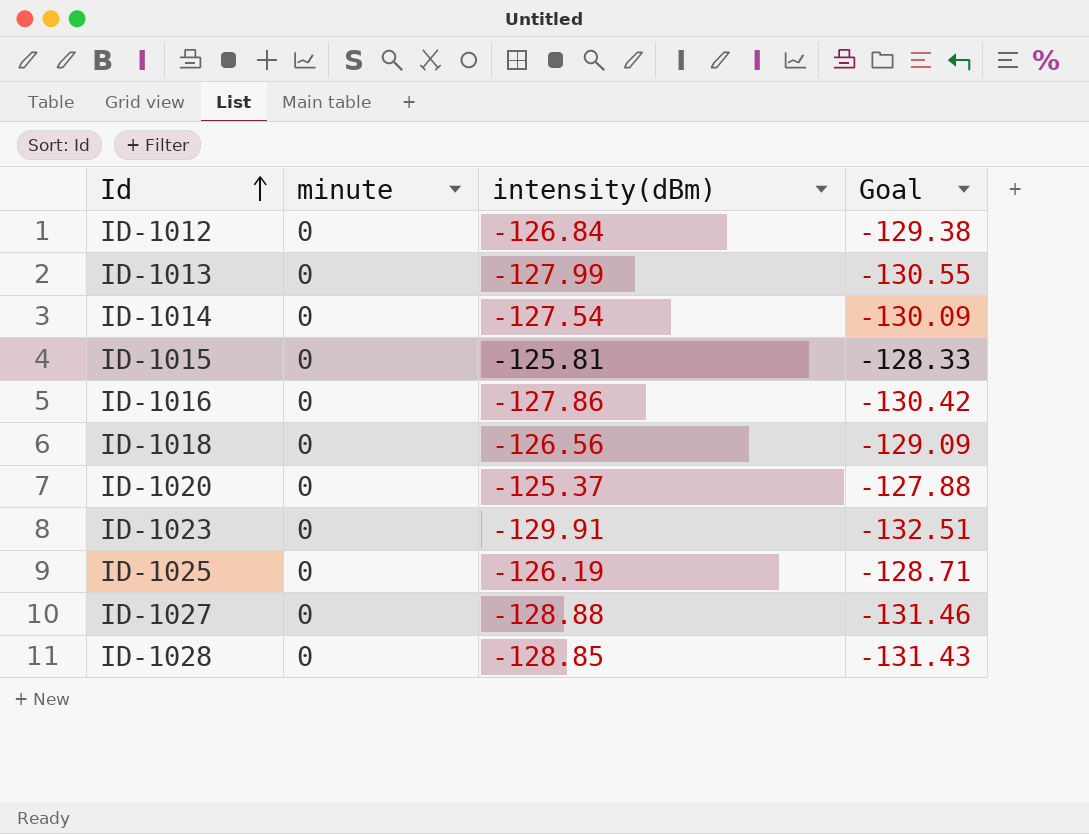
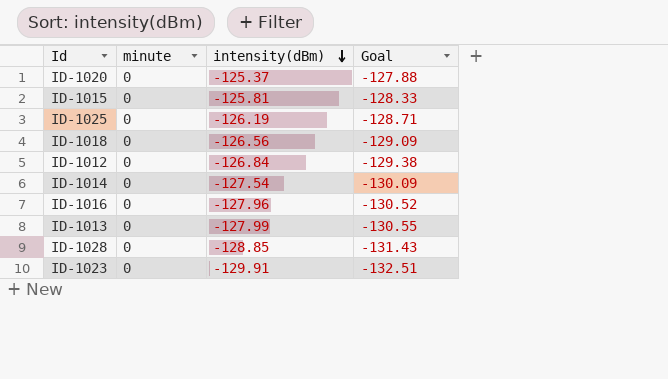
row order: Id ascending -> intensity(dBm) descending
row ID-1027: 0 | -128.88 | -131.46 -> none
ID-1016 | intensity(dBm): -127.86 -> -127.96
ID-1016 | Goal: -130.42 -> -130.52

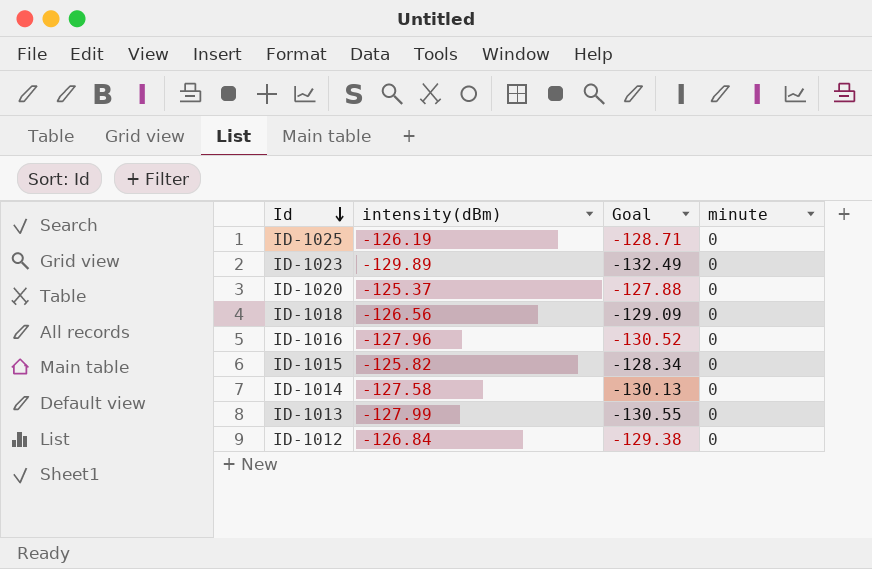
row order: intensity(dBm) descending -> Id descending
column minute | position: 2 -> 4
row ID-1028: 0 | -128.85 | -131.43 -> none
ID-1023 | intensity(dBm): -129.91 -> -129.89
ID-1023 | Goal: -132.51 -> -132.49
ID-1015 | intensity(dBm): -125.81 -> -125.82
ID-1015 | Goal: -128.33 -> -128.34
ID-1014 | intensity(dBm): -127.54 -> -127.58
ID-1014 | Goal: -130.09 -> -130.13

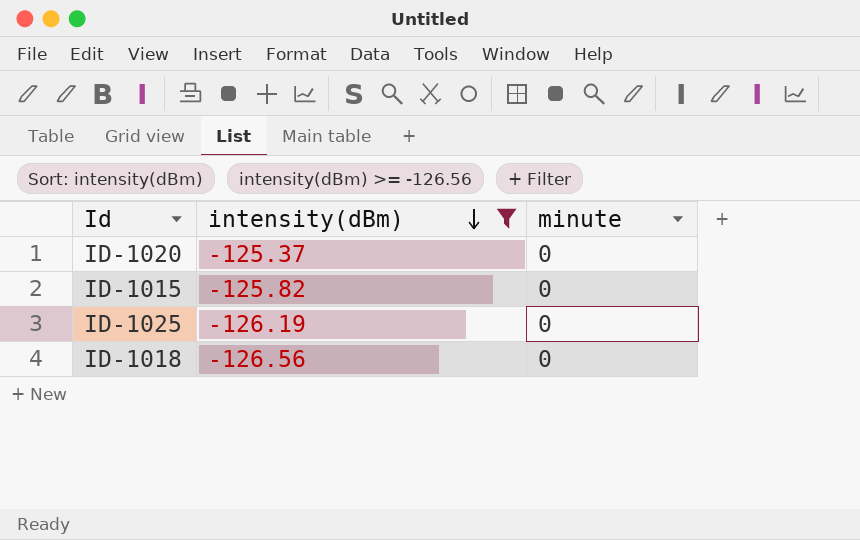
filter: none -> intensity(dBm) >= -126.56
row order: Id descending -> intensity(dBm) descending
column Goal | formula: [intensity(dBm)] * 1.02 -> none

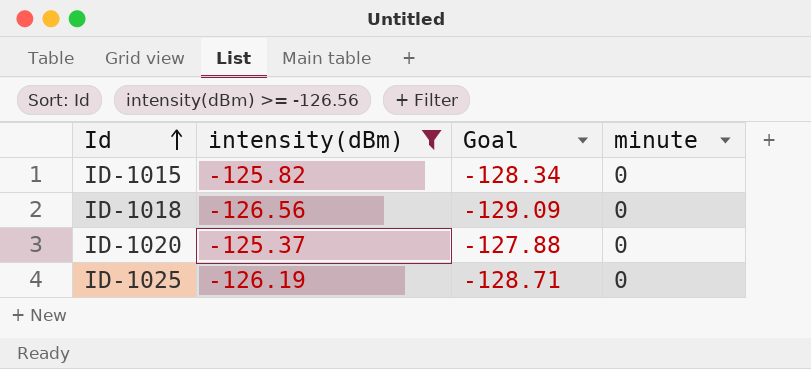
row order: intensity(dBm) descending -> Id ascending
column Goal | formula: none -> [intensity(dBm)] * 1.02

